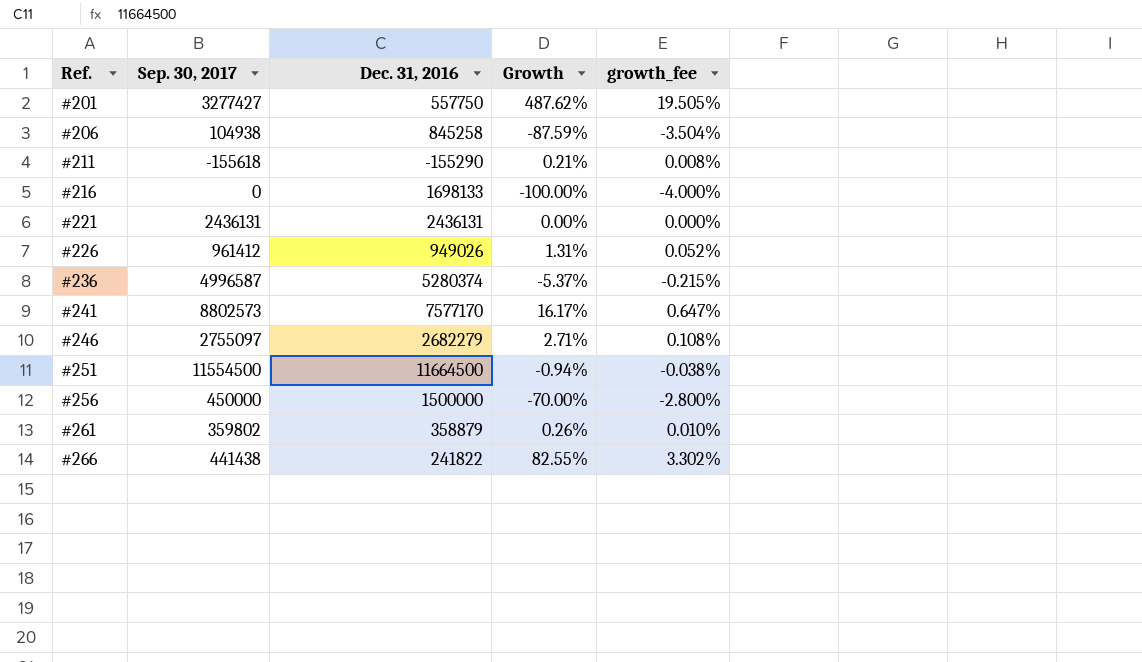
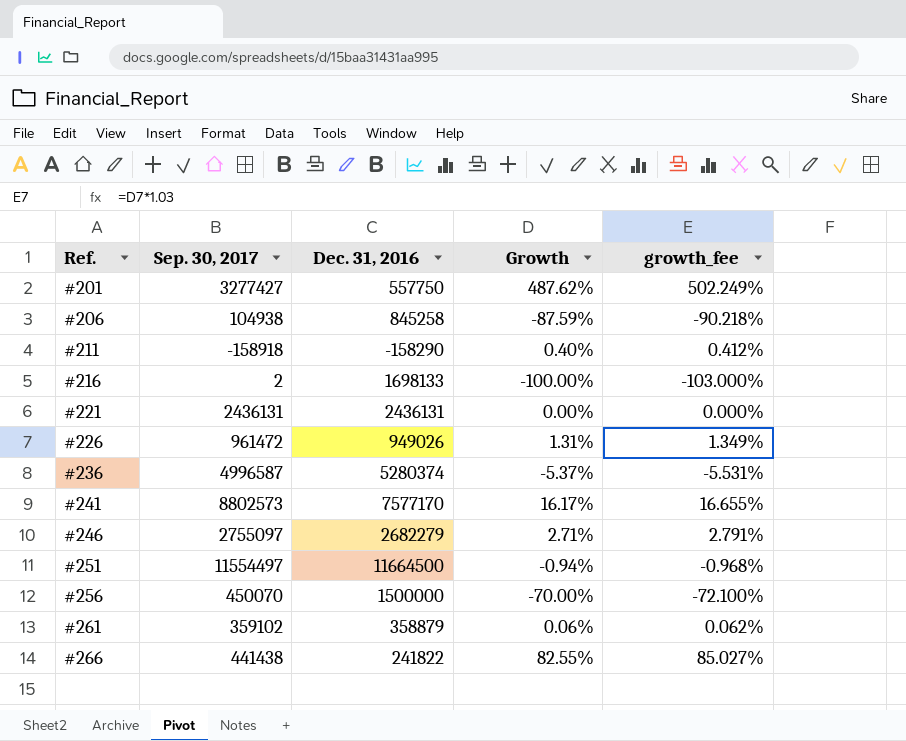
column growth_fee | formula: [Growth] * 0.04 -> [Growth] * 1.03
#211 | Sep. 30, 2017: -155618 -> -158918
#211 | Dec. 31, 2016: -155290 -> -158290
#211 | Growth: 0.21% -> 0.40%
#216 | Sep. 30, 2017: 0 -> 2
#226 | Sep. 30, 2017: 961412 -> 961472
#251 | Sep. 30, 2017: 11554500 -> 11554497
#256 | Sep. 30, 2017: 450000 -> 450070
#261 | Sep. 30, 2017: 359802 -> 359102
#261 | Growth: 0.26% -> 0.06%

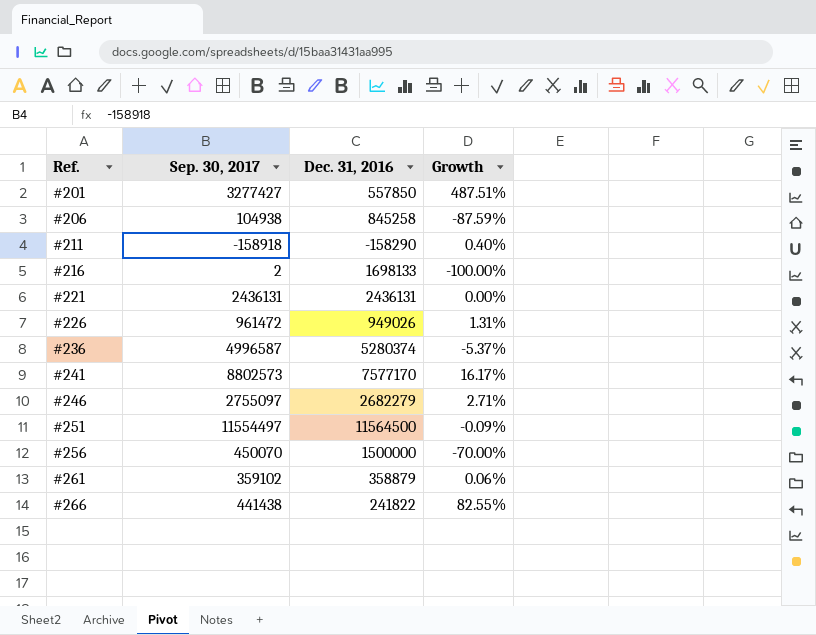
column growth_fee | formula: [Growth] * 1.03 -> none
#201 | Dec. 31, 2016: 557750 -> 557850
#201 | Growth: 487.62% -> 487.51%
#251 | Dec. 31, 2016: 11664500 -> 11564500
#251 | Growth: -0.94% -> -0.09%

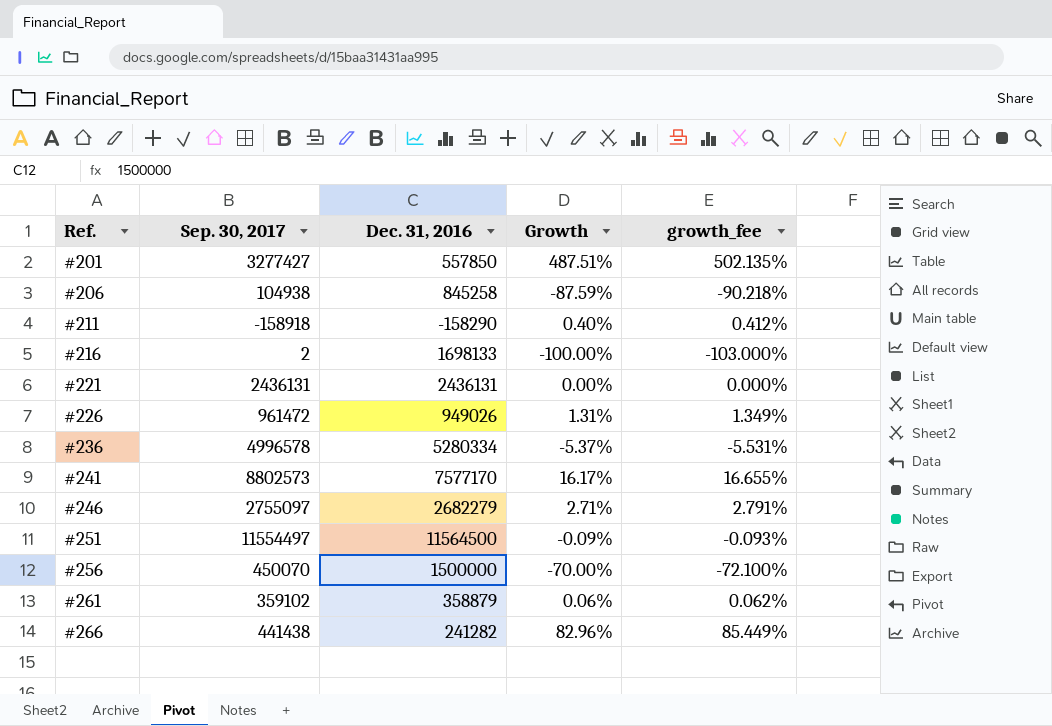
column growth_fee | formula: none -> [Growth] * 1.03
#236 | Sep. 30, 2017: 4996587 -> 4996578
#236 | Dec. 31, 2016: 5280374 -> 5280334
#266 | Dec. 31, 2016: 241822 -> 241282
#266 | Growth: 82.55% -> 82.96%

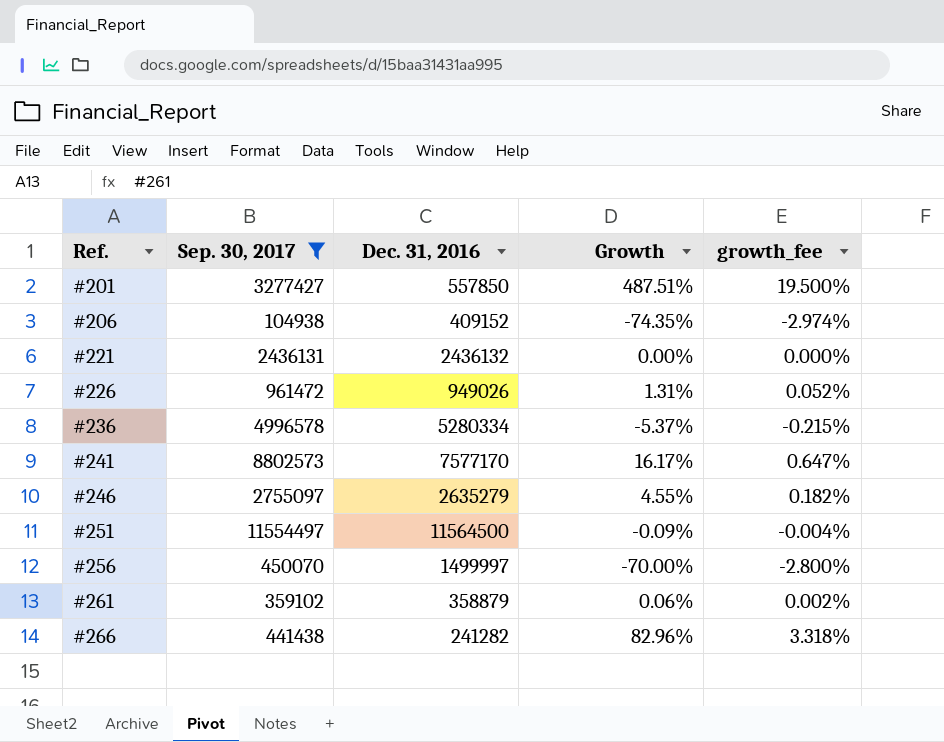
filter: none -> Sep. 30, 2017 >= 104938
column growth_fee | formula: [Growth] * 1.03 -> [Growth] * 0.04
#206 | Dec. 31, 2016: 845258 -> 409152
#206 | Growth: -87.59% -> -74.35%
#221 | Dec. 31, 2016: 2436131 -> 2436132
#246 | Dec. 31, 2016: 2682279 -> 2635279
#246 | Growth: 2.71% -> 4.55%
#256 | Dec. 31, 2016: 1500000 -> 1499997

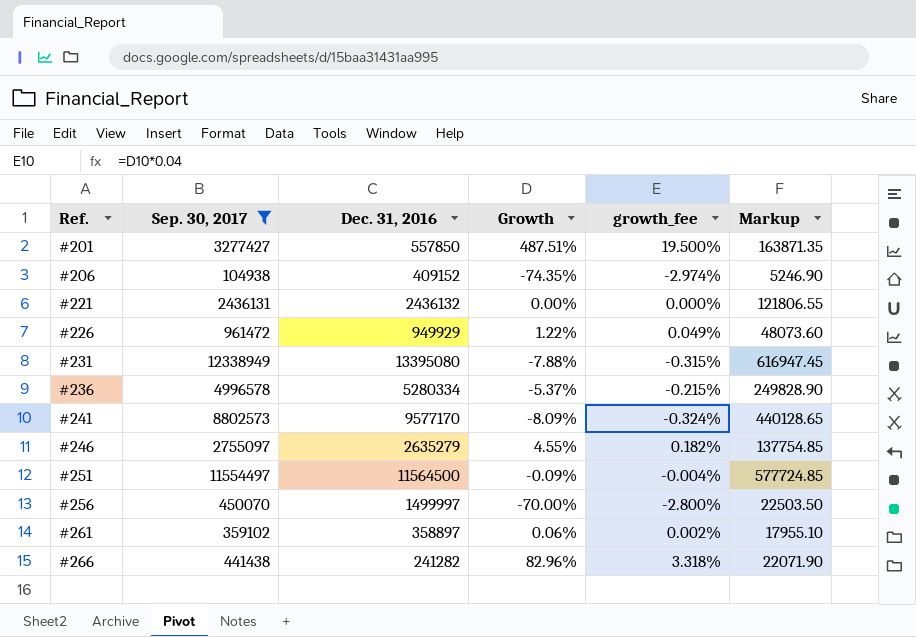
column Markup | formula: none -> [Sep. 30, 2017] * 0.05
#226 | Dec. 31, 2016: 949026 -> 949929
#226 | Growth: 1.31% -> 1.22%
#226 | growth_fee: 0.052% -> 0.049%
row #231: none -> 12338949 | 13395080 | -7.88% | -0.315% | 616947.45
#241 | Dec. 31, 2016: 7577170 -> 9577170
#241 | Growth: 16.17% -> -8.09%
#241 | growth_fee: 0.647% -> -0.324%
#261 | Dec. 31, 2016: 358879 -> 358897

